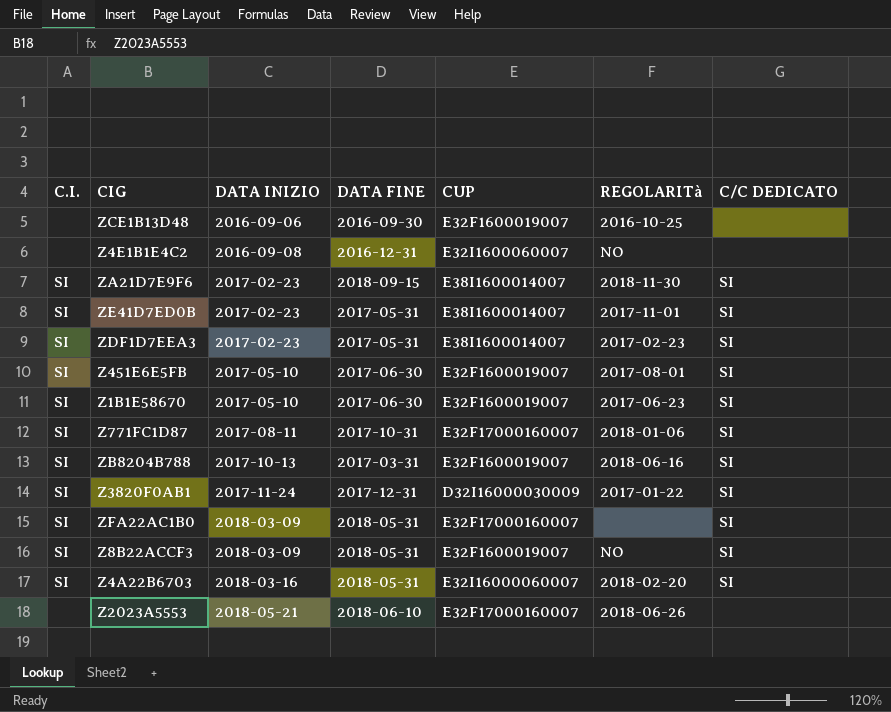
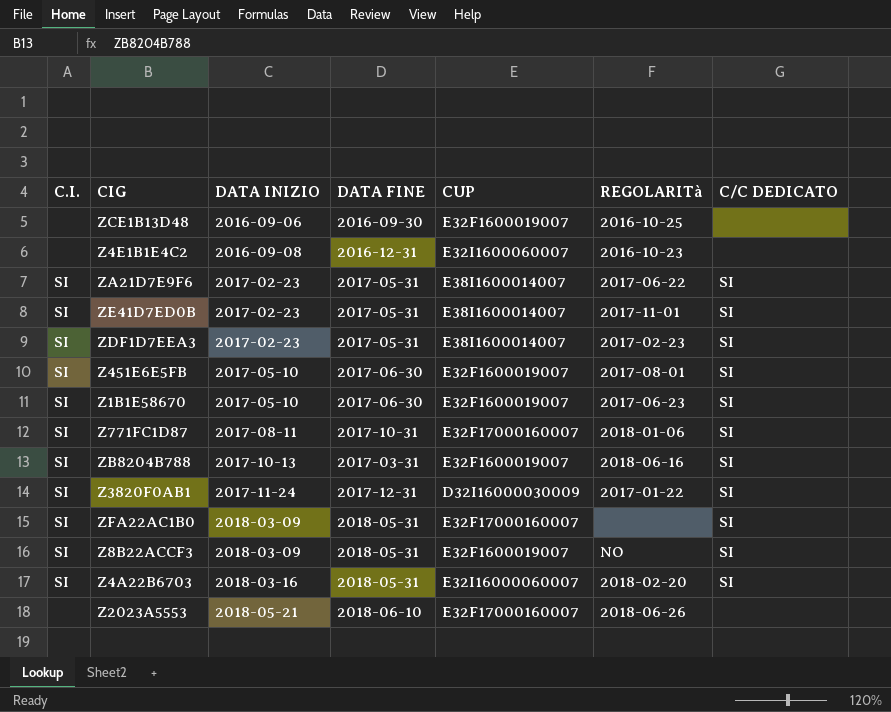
Z4E1B1E4C2 | REGOLARITà: NO -> 2016-10-23
ZA21D7E9F6 | DATA FINE: 2018-09-15 -> 2017-05-31
ZA21D7E9F6 | REGOLARITà: 2018-11-30 -> 2017-06-22

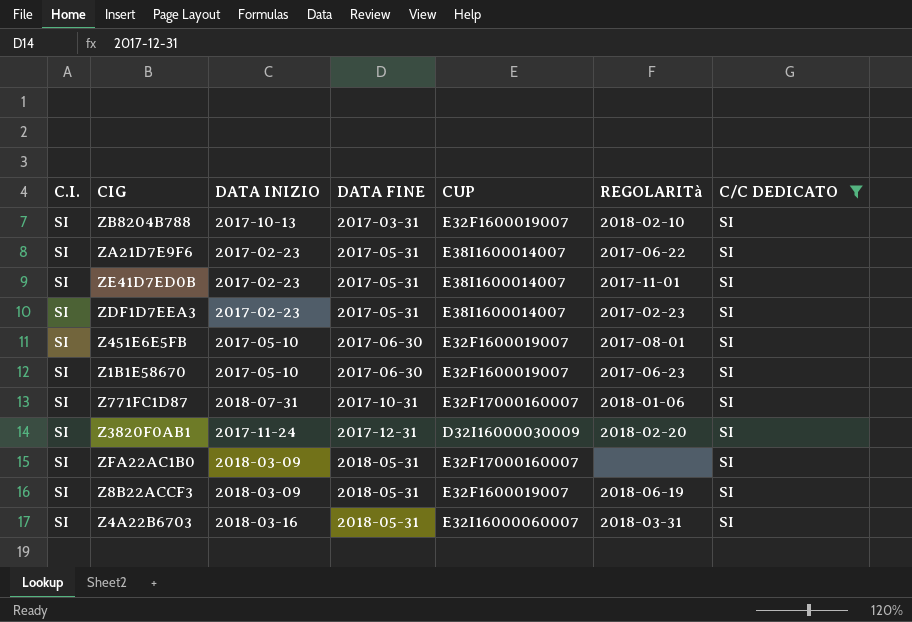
filter: none -> C/C DEDICATO = SI
row order: DATA INIZIO ascending -> DATA FINE ascending
ZB8204B788 | REGOLARITà: 2018-06-16 -> 2018-02-10
Z771FC1D87 | DATA INIZIO: 2017-08-11 -> 2018-07-31
Z3820F0AB1 | REGOLARITà: 2017-01-22 -> 2018-02-20
Z8B22ACCF3 | REGOLARITà: NO -> 2018-06-19
Z4A22B6703 | REGOLARITà: 2018-02-20 -> 2018-03-31

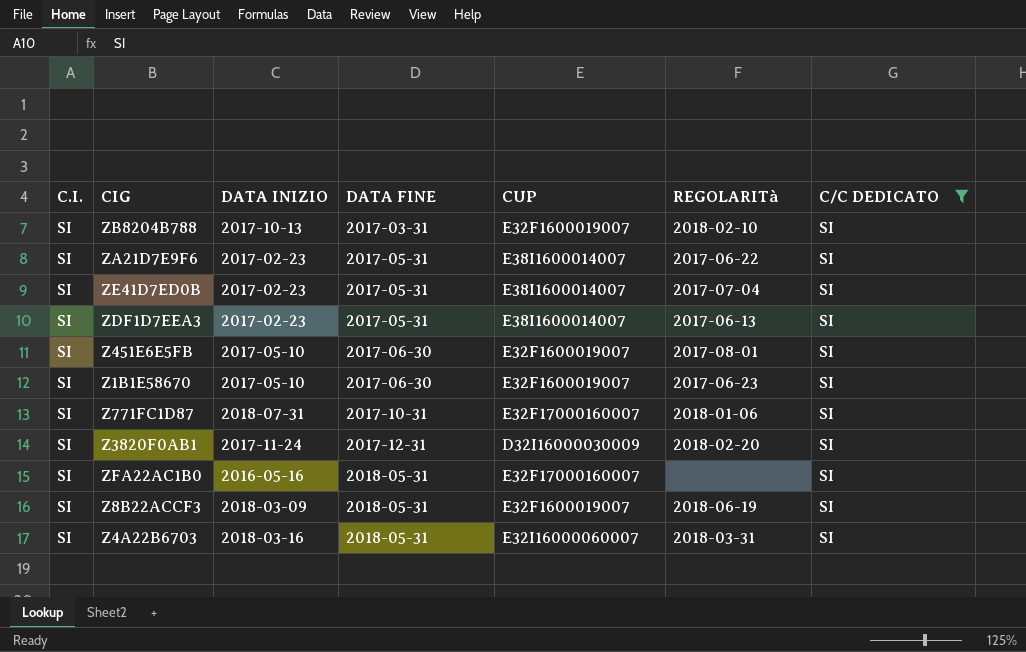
ZE41D7ED0B | REGOLARITà: 2017-11-01 -> 2017-07-04
ZDF1D7EEA3 | REGOLARITà: 2017-02-23 -> 2017-06-13
ZFA22AC1B0 | DATA INIZIO: 2018-03-09 -> 2016-05-16

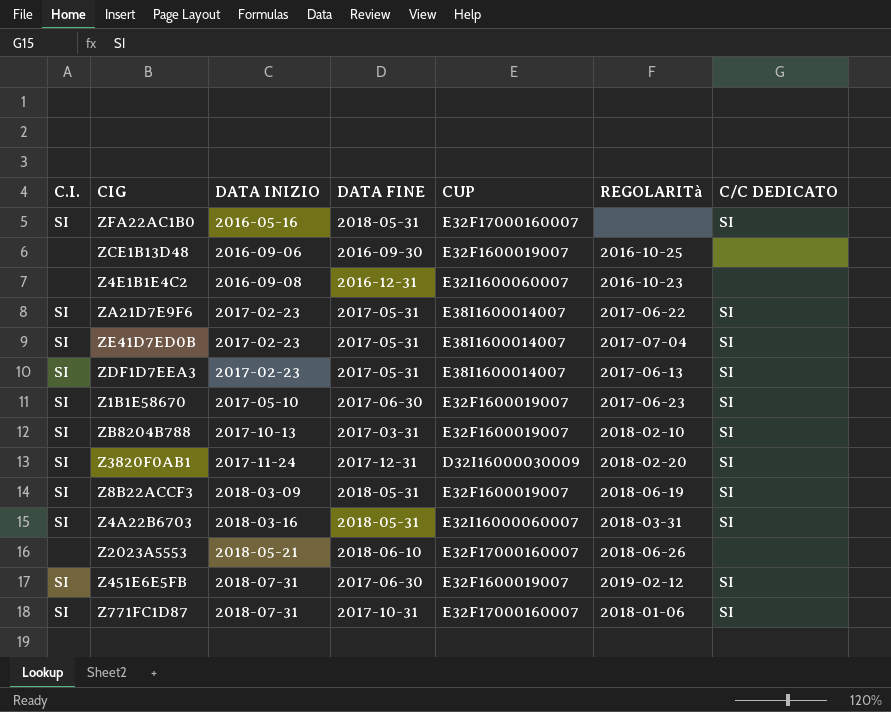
filter: C/C DEDICATO = SI -> none
row order: DATA FINE ascending -> DATA INIZIO ascending
Z451E6E5FB | DATA INIZIO: 2017-05-10 -> 2018-07-31
Z451E6E5FB | REGOLARITà: 2017-08-01 -> 2019-02-12

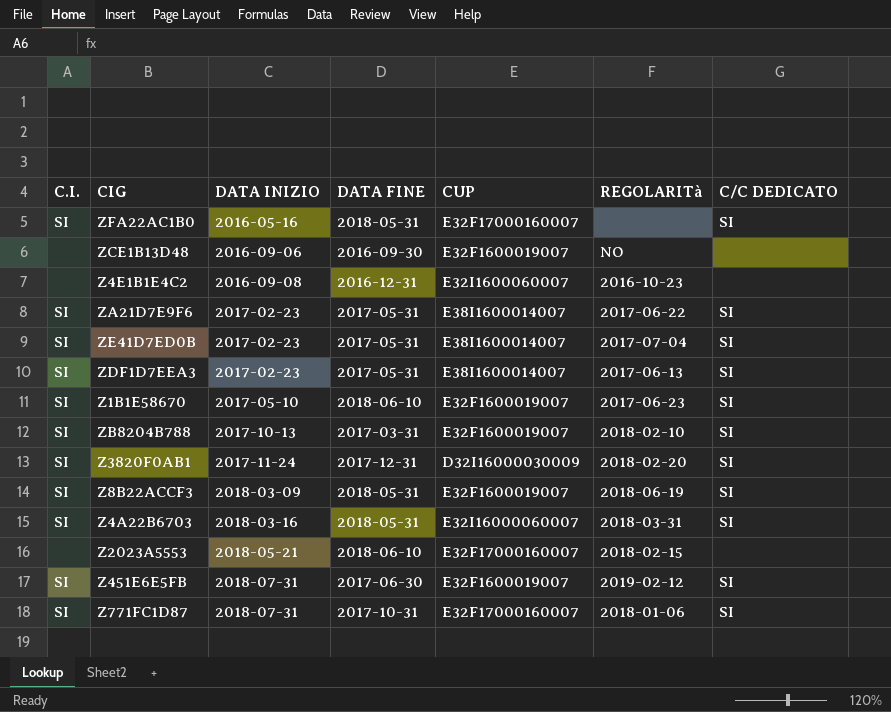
ZCE1B13D48 | REGOLARITà: 2016-10-25 -> NO
Z1B1E58670 | DATA FINE: 2017-06-30 -> 2018-06-10
Z2023A5553 | REGOLARITà: 2018-06-26 -> 2018-02-15

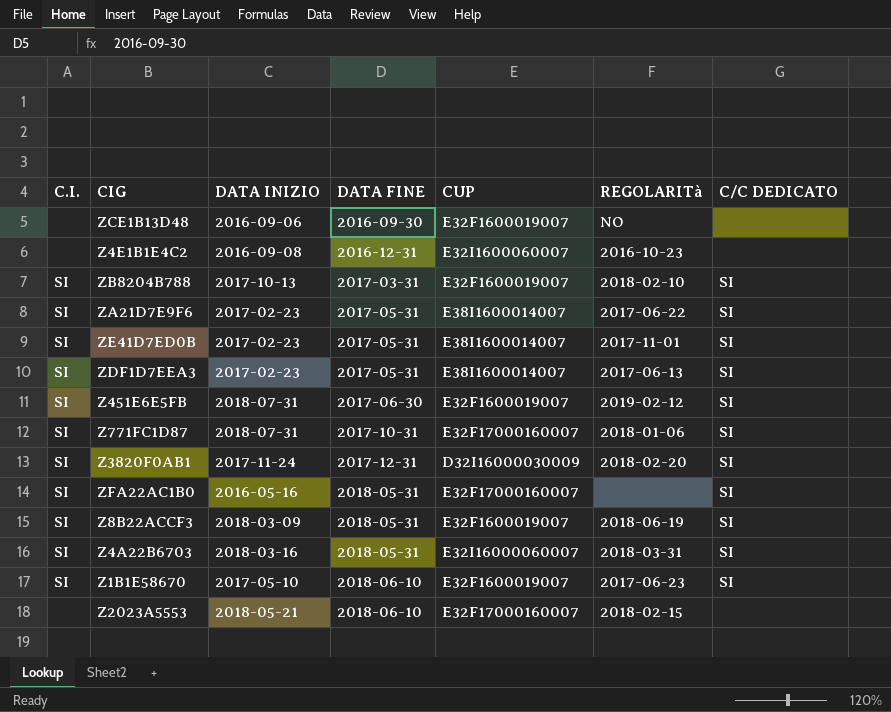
row order: DATA INIZIO ascending -> DATA FINE ascending
ZE41D7ED0B | REGOLARITà: 2017-07-04 -> 2017-11-01

